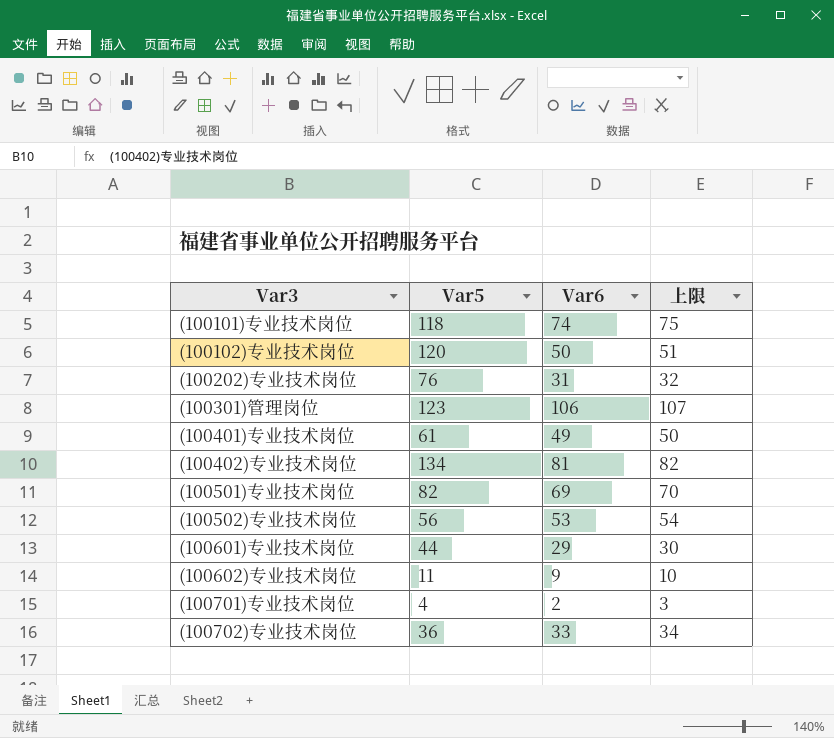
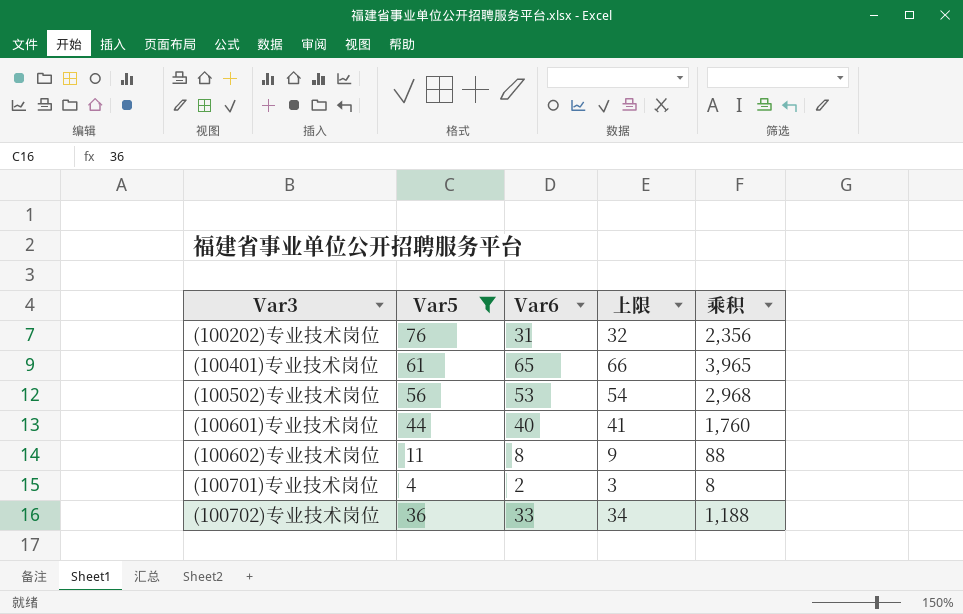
filter: none -> Var5 <= 76
column 乘积 | formula: none -> [Var5] * [Var6]
(100401)专业技术岗位 | Var6: 49 -> 65
(100401)专业技术岗位 | 上限: 50 -> 66
(100601)专业技术岗位 | Var6: 29 -> 40
(100601)专业技术岗位 | 上限: 30 -> 41
(100602)专业技术岗位 | Var6: 9 -> 8
(100602)专业技术岗位 | 上限: 10 -> 9

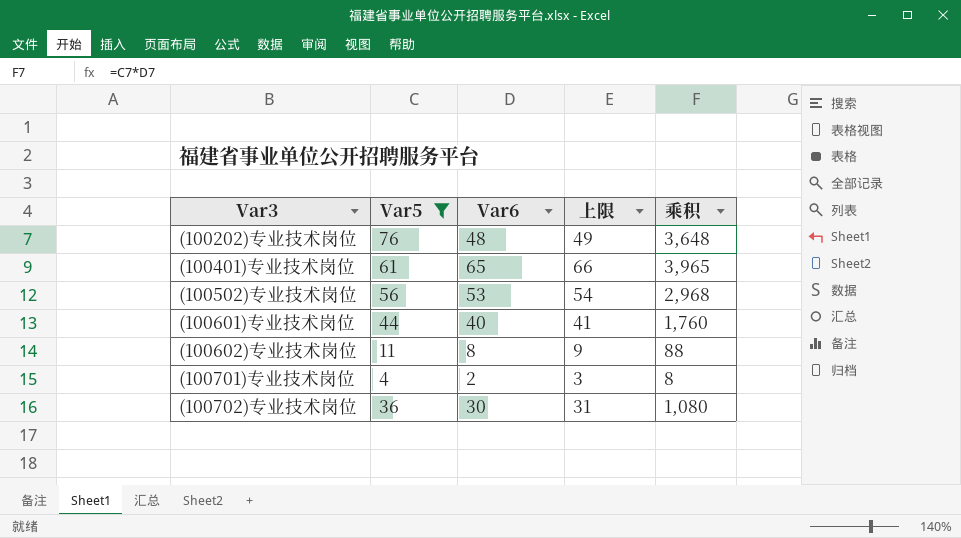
(100202)专业技术岗位 | Var6: 31 -> 48
(100202)专业技术岗位 | 上限: 32 -> 49
(100202)专业技术岗位 | 乘积: 2,356 -> 3,648
(100702)专业技术岗位 | Var6: 33 -> 30
(100702)专业技术岗位 | 上限: 34 -> 31
(100702)专业技术岗位 | 乘积: 1,188 -> 1,080

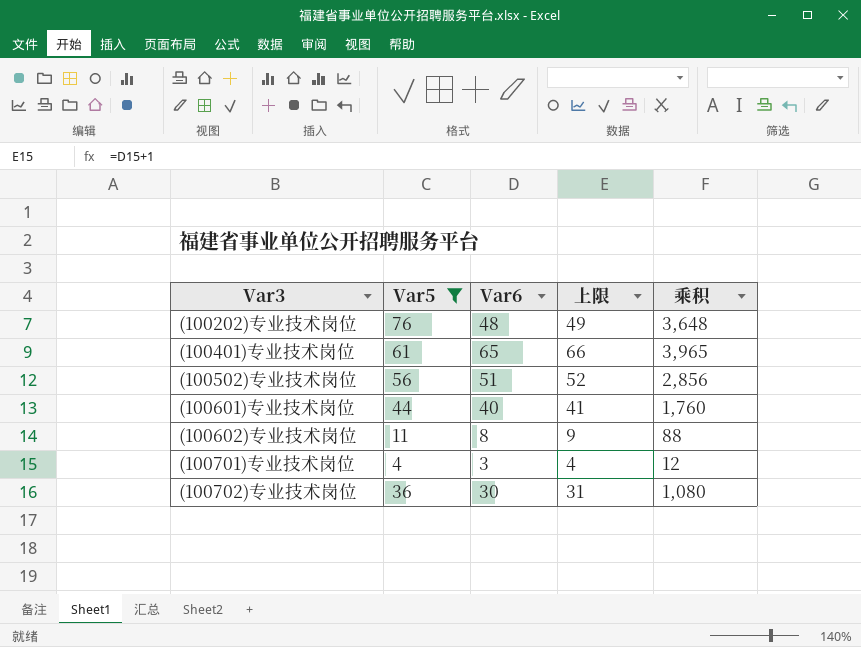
(100502)专业技术岗位 | Var6: 53 -> 51
(100502)专业技术岗位 | 上限: 54 -> 52
(100502)专业技术岗位 | 乘积: 2,968 -> 2,856
(100701)专业技术岗位 | Var6: 2 -> 3
(100701)专业技术岗位 | 上限: 3 -> 4
(100701)专业技术岗位 | 乘积: 8 -> 12

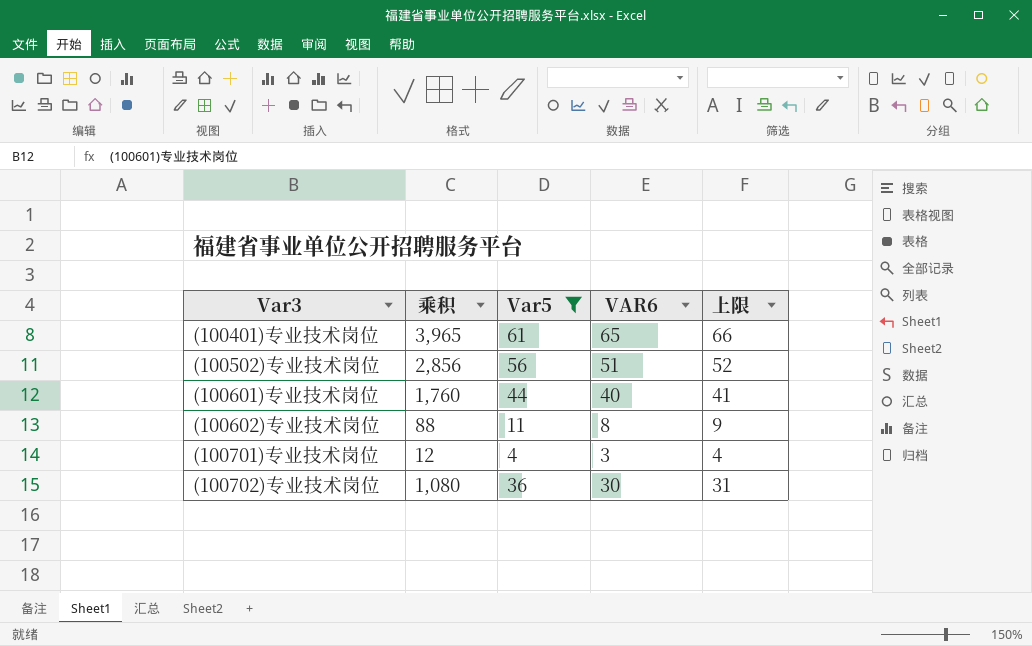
column 乘积 | position: 5 -> 2
column name: Var6 -> VAR6
row (100202)专业技术岗位: 76 | 48 | 49 | 3,648 -> none

